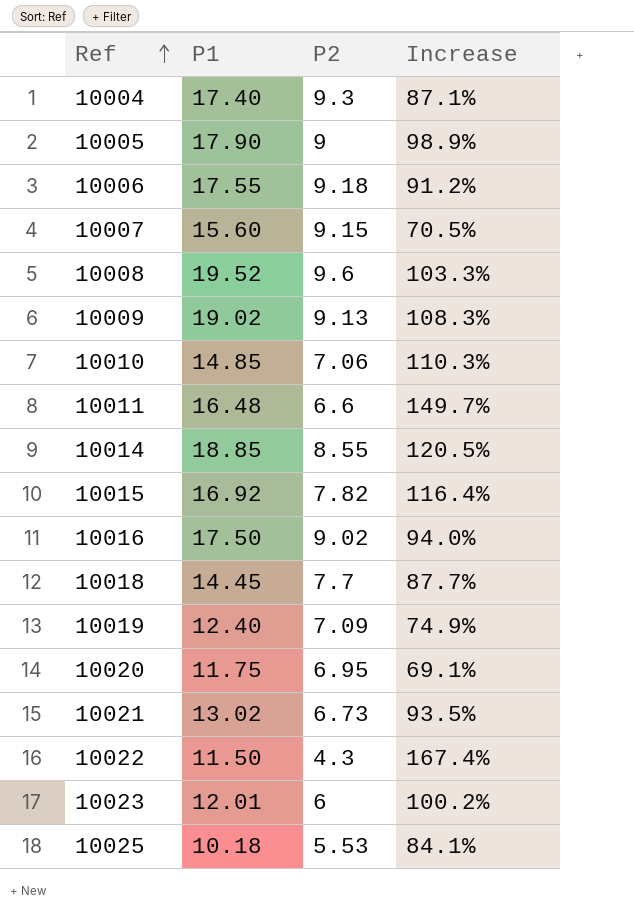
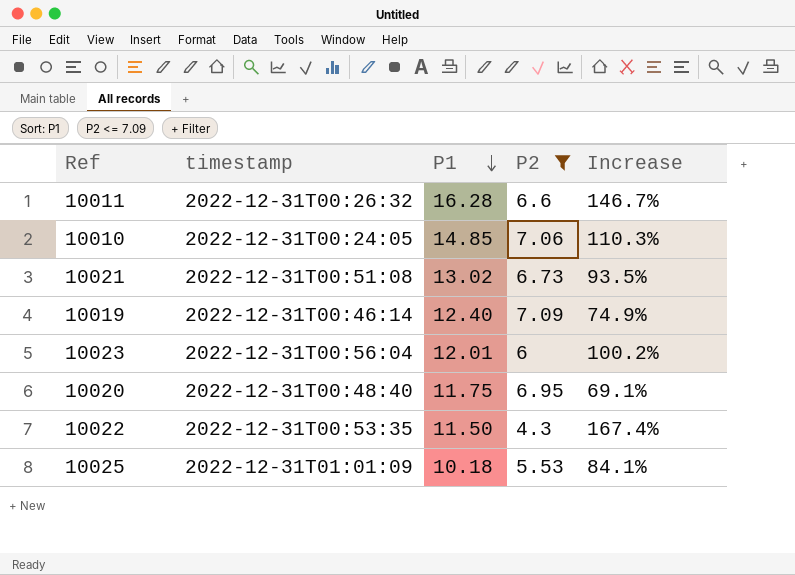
filter: none -> P2 <= 7.09
row order: Ref ascending -> P1 descending
column timestamp | position: none -> 2
10011 | P1: 16.48 -> 16.28
10011 | Increase: 149.7% -> 146.7%

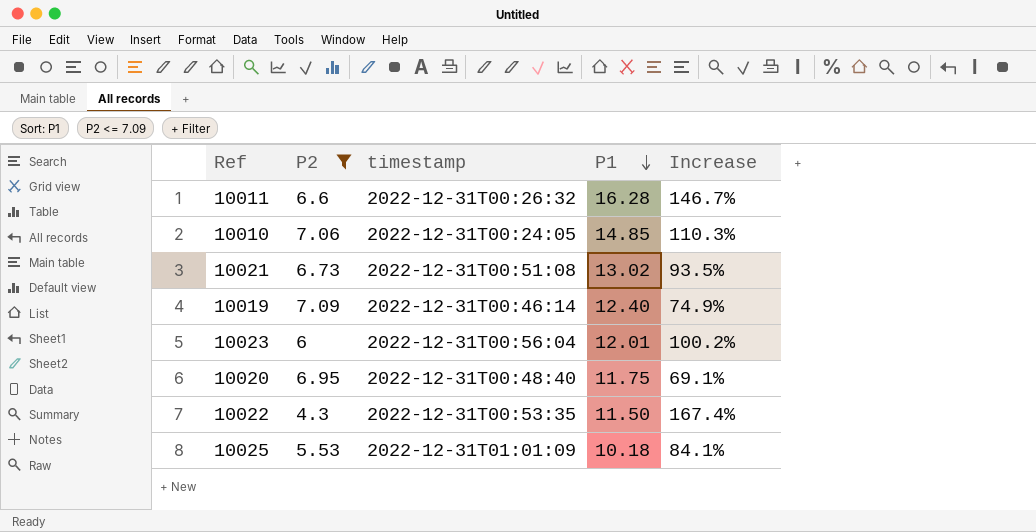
column P2 | position: 4 -> 2

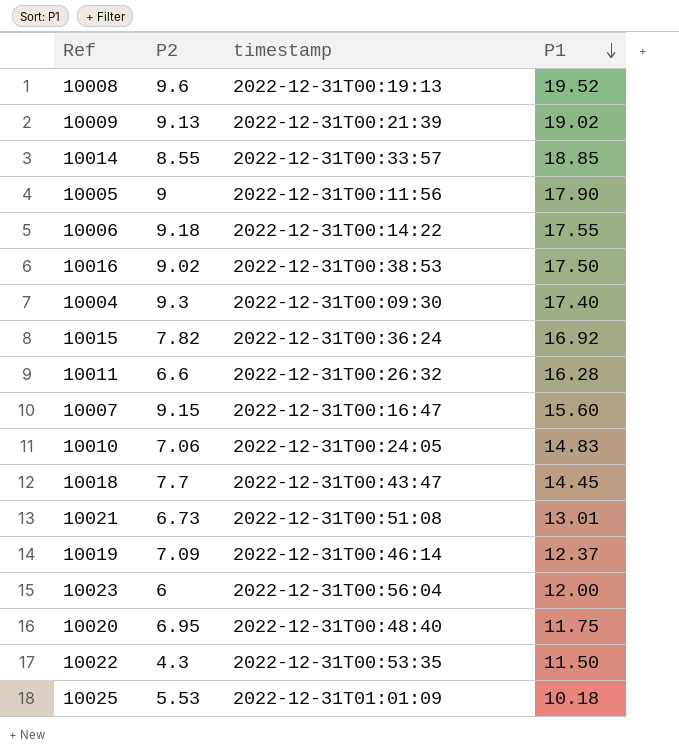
filter: P2 <= 7.09 -> none
column Increase | formula: ([P1] - [P2]) / [P2] -> none
10010 | P1: 14.85 -> 14.83
10021 | P1: 13.02 -> 13.01
10019 | P1: 12.40 -> 12.37
10023 | P1: 12.01 -> 12.00

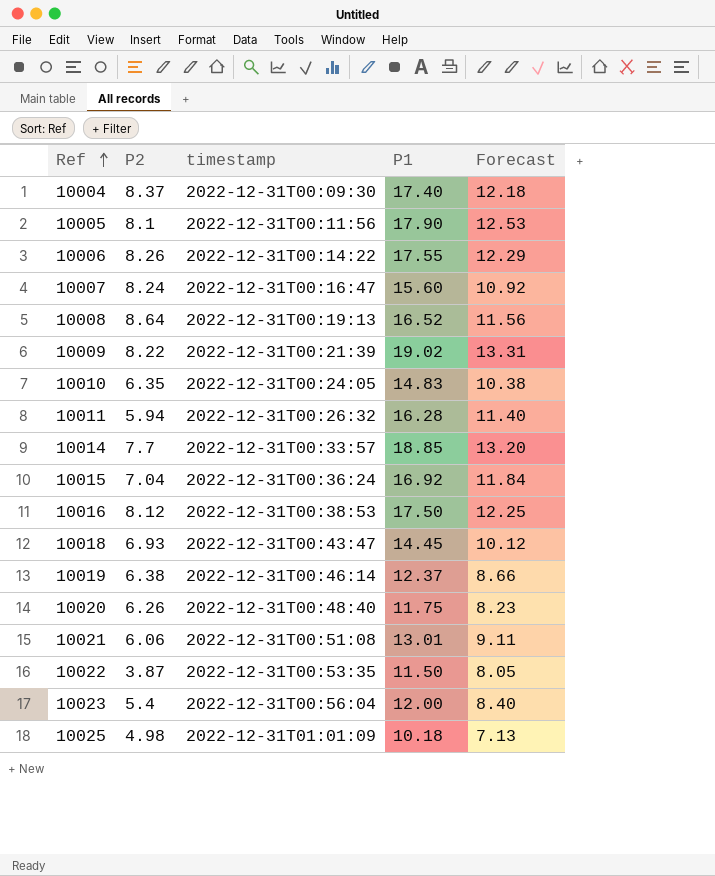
row order: P1 descending -> Ref ascending
column Forecast | formula: none -> [P1] * 0.7
10004 | P2: 9.3 -> 8.37
10005 | P2: 9 -> 8.1
10006 | P2: 9.18 -> 8.26
10007 | P2: 9.15 -> 8.24
10008 | P2: 9.6 -> 8.64
10008 | P1: 19.52 -> 16.52
10009 | P2: 9.13 -> 8.22
10010 | P2: 7.06 -> 6.35
10011 | P2: 6.6 -> 5.94
10014 | P2: 8.55 -> 7.7
10015 | P2: 7.82 -> 7.04
10016 | P2: 9.02 -> 8.12
10018 | P2: 7.7 -> 6.93
10019 | P2: 7.09 -> 6.38
10020 | P2: 6.95 -> 6.26
10021 | P2: 6.73 -> 6.06
10022 | P2: 4.3 -> 3.87
10023 | P2: 6 -> 5.4
10025 | P2: 5.53 -> 4.98

